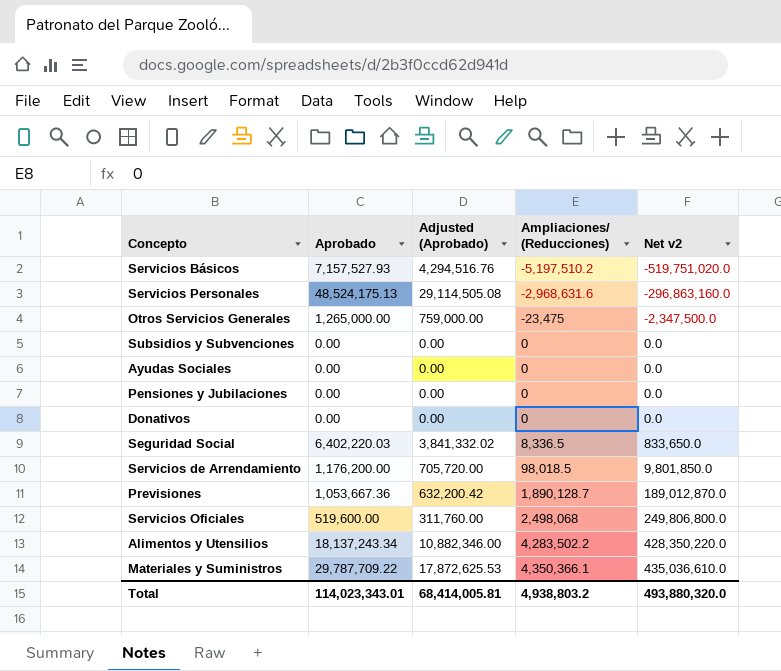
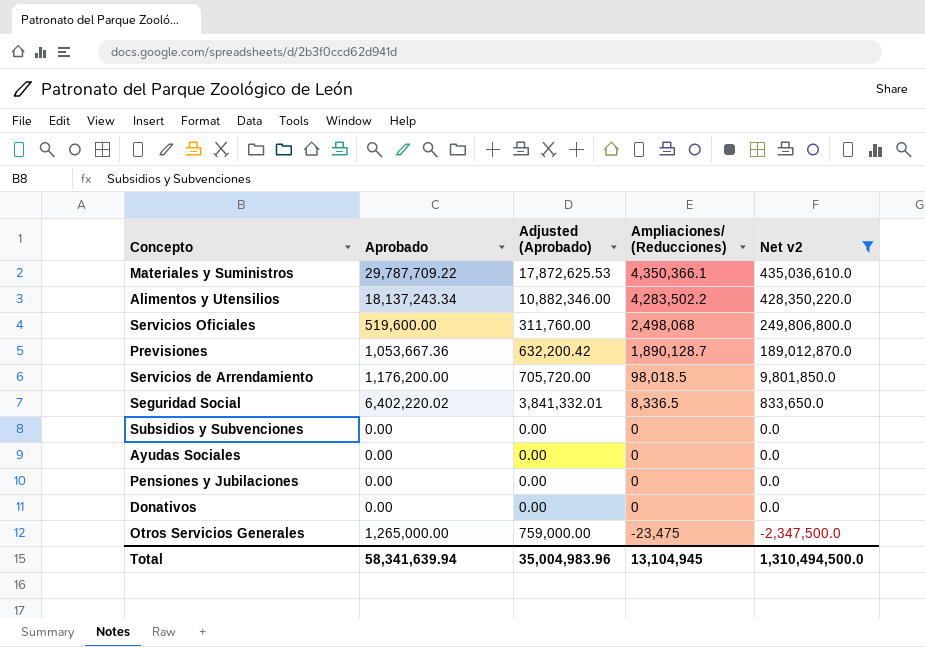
filter: none -> Net v2 >= -2,347,500.0
row order: Ampliaciones/ (Reducciones) ascending -> Ampliaciones/ (Reducciones) descending
Seguridad Social | Aprobado: 6,402,220.03 -> 6,402,220.02
Seguridad Social | Adjusted (Aprobado): 3,841,332.02 -> 3,841,332.01
Total | Aprobado: 114,023,343.01 -> 58,341,639.94
Total | Adjusted (Aprobado): 68,414,005.81 -> 35,004,983.96
Total | Ampliaciones/ (Reducciones): 4,938,803.2 -> 13,104,945
Total | Net v2: 493,880,320.0 -> 1,310,494,500.0

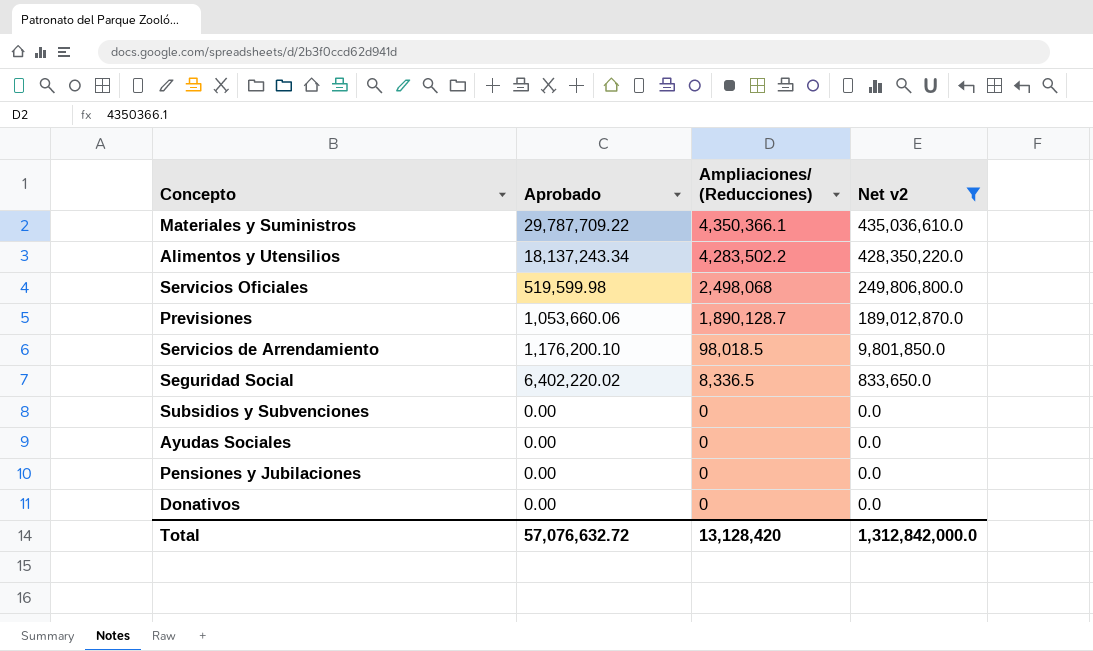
column Adjusted (Aprobado) | formula: [Aprobado] * 0.6 -> none
row Otros Servicios Generales: 1,265,000.00 | 759,000.00 | -23,475 | -2,347,500.0 -> none
Servicios Oficiales | Aprobado: 519,600.00 -> 519,599.98
Previsiones | Aprobado: 1,053,667.36 -> 1,053,660.06
Servicios de Arrendamiento | Aprobado: 1,176,200.00 -> 1,176,200.10
Total | Aprobado: 58,341,639.94 -> 57,076,632.72
Total | Ampliaciones/ (Reducciones): 13,104,945 -> 13,128,420
Total | Net v2: 1,310,494,500.0 -> 1,312,842,000.0

